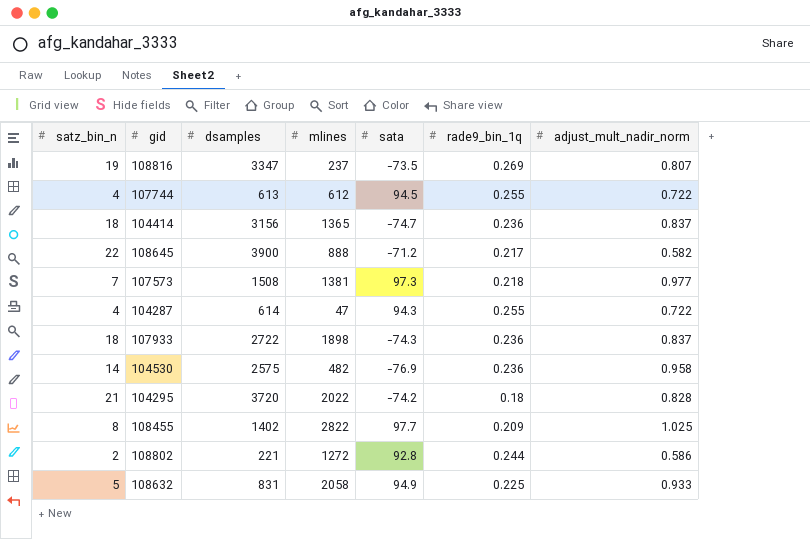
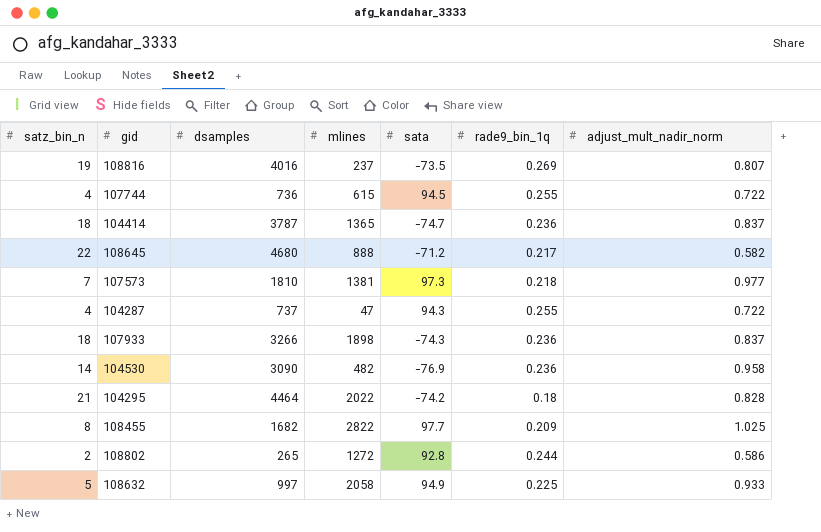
108816 | dsamples: 3347 -> 4016
107744 | dsamples: 613 -> 736
107744 | mlines: 612 -> 615
104414 | dsamples: 3156 -> 3787
108645 | dsamples: 3900 -> 4680
107573 | dsamples: 1508 -> 1810
104287 | dsamples: 614 -> 737
107933 | dsamples: 2722 -> 3266
104530 | dsamples: 2575 -> 3090
104295 | dsamples: 3720 -> 4464
108455 | dsamples: 1402 -> 1682
108802 | dsamples: 221 -> 265
108632 | dsamples: 831 -> 997

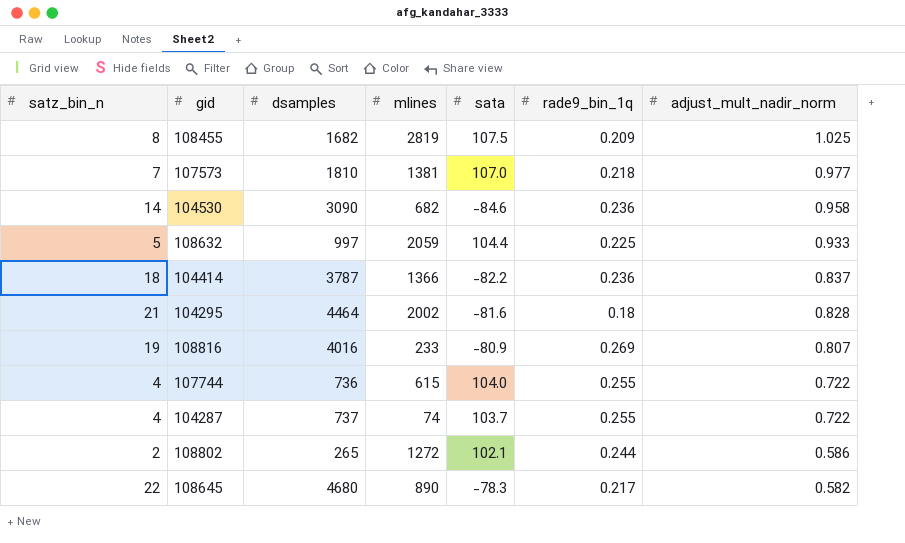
row order: none -> adjust_mult_nadir_norm descending
row 107933: 18 | 3266 | 1898 | -74.3 | 0.236 | 0.837 -> none
108455 | mlines: 2822 -> 2819
108455 | sata: 97.7 -> 107.5
107573 | sata: 97.3 -> 107.0
104530 | mlines: 482 -> 682
104530 | sata: -76.9 -> -84.6
108632 | mlines: 2058 -> 2059
108632 | sata: 94.9 -> 104.4
104414 | mlines: 1365 -> 1366
104414 | sata: -74.7 -> -82.2
104295 | mlines: 2022 -> 2002
104295 | sata: -74.2 -> -81.6
108816 | mlines: 237 -> 233
108816 | sata: -73.5 -> -80.9
107744 | sata: 94.5 -> 104.0
104287 | mlines: 47 -> 74
104287 | sata: 94.3 -> 103.7
108802 | sata: 92.8 -> 102.1
108645 | mlines: 888 -> 890
108645 | sata: -71.2 -> -78.3

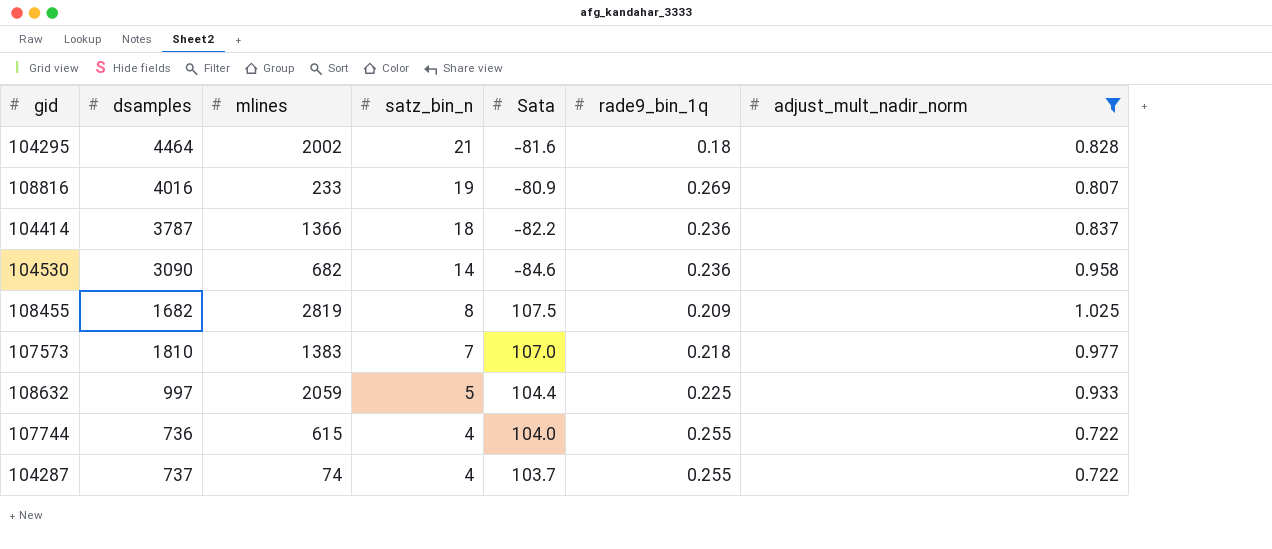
filter: none -> adjust_mult_nadir_norm >= 0.722
row order: adjust_mult_nadir_norm descending -> satz_bin_n descending
column satz_bin_n | position: 1 -> 4
column name: sata -> Sata
107573 | mlines: 1381 -> 1383

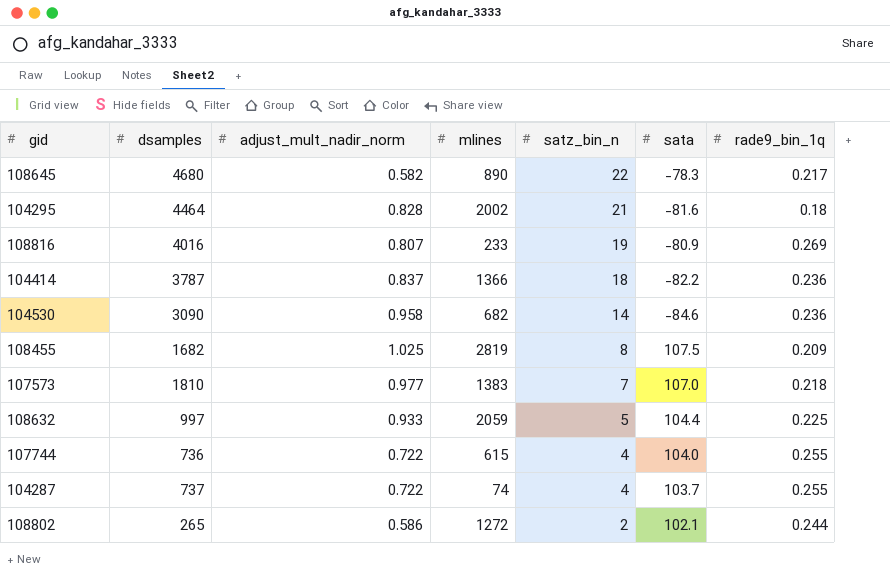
filter: adjust_mult_nadir_norm >= 0.722 -> none
column adjust_mult_nadir_norm | position: 7 -> 3
column name: Sata -> sata

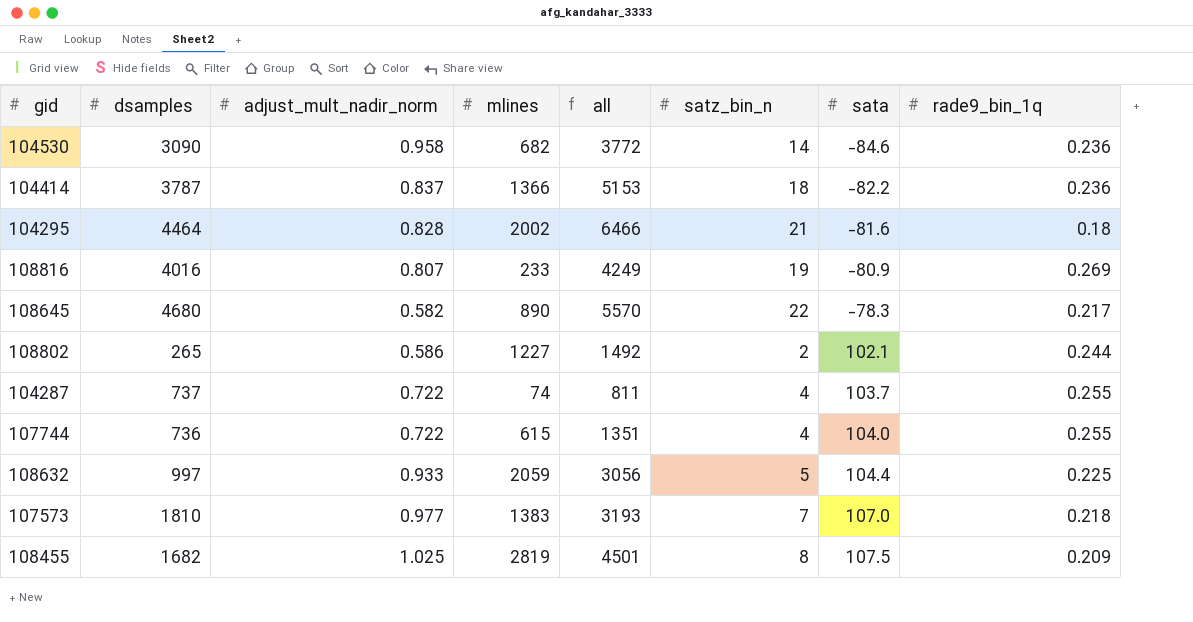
row order: satz_bin_n descending -> sata ascending
column all | formula: none -> [dsamples] + [mlines]
108802 | mlines: 1272 -> 1227

